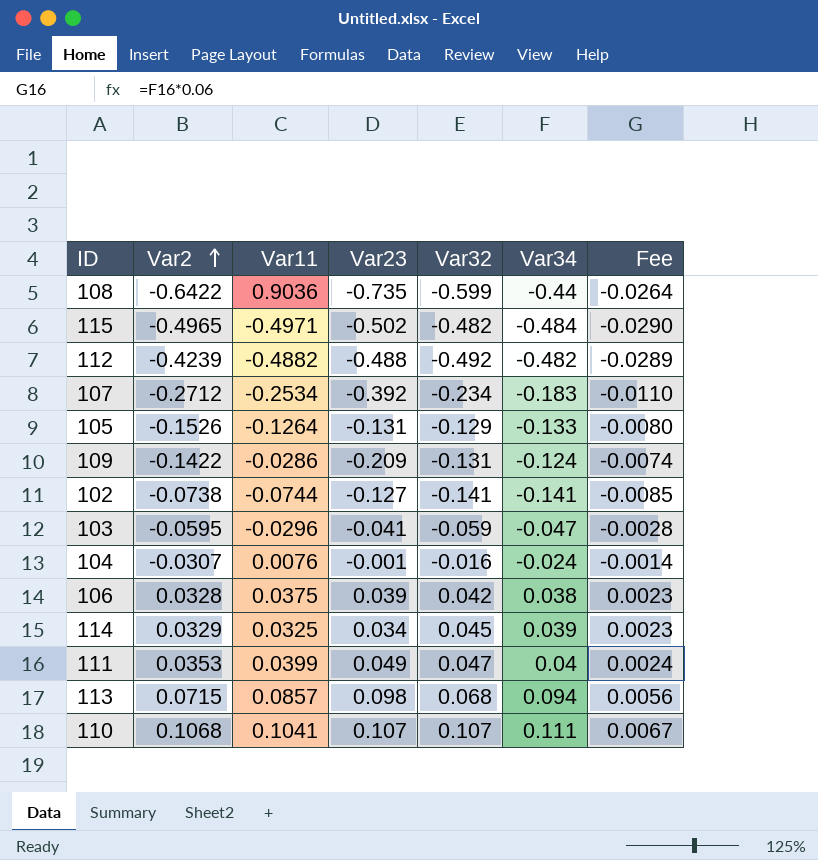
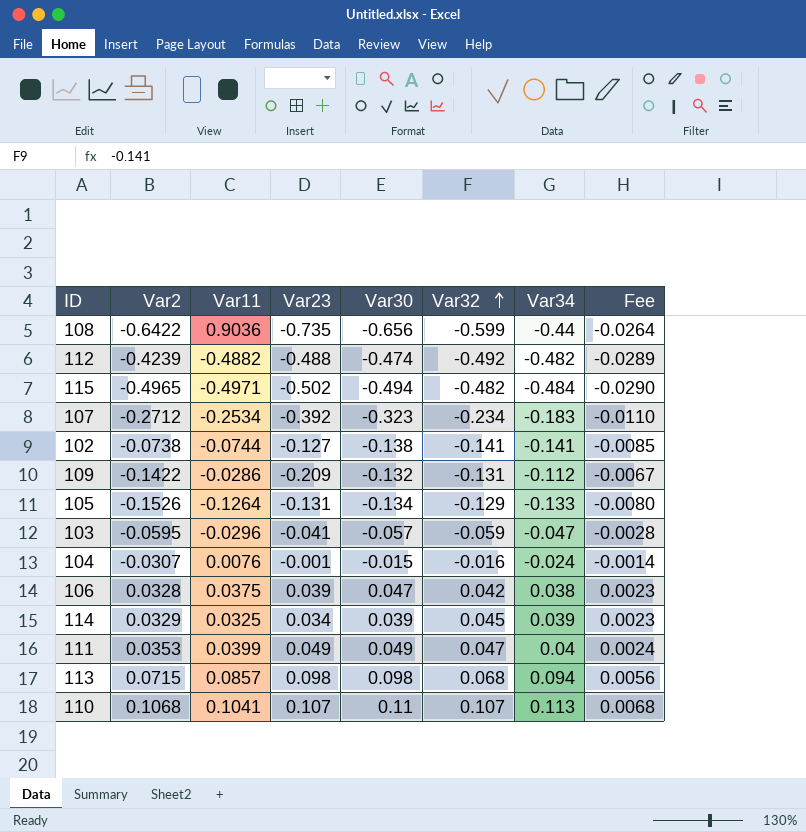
row order: Var2 ascending -> Var32 ascending
column Var30 | position: none -> 5
109 | Var34: -0.124 -> -0.112
109 | Fee: -0.0074 -> -0.0067
110 | Var34: 0.111 -> 0.113
110 | Fee: 0.0067 -> 0.0068

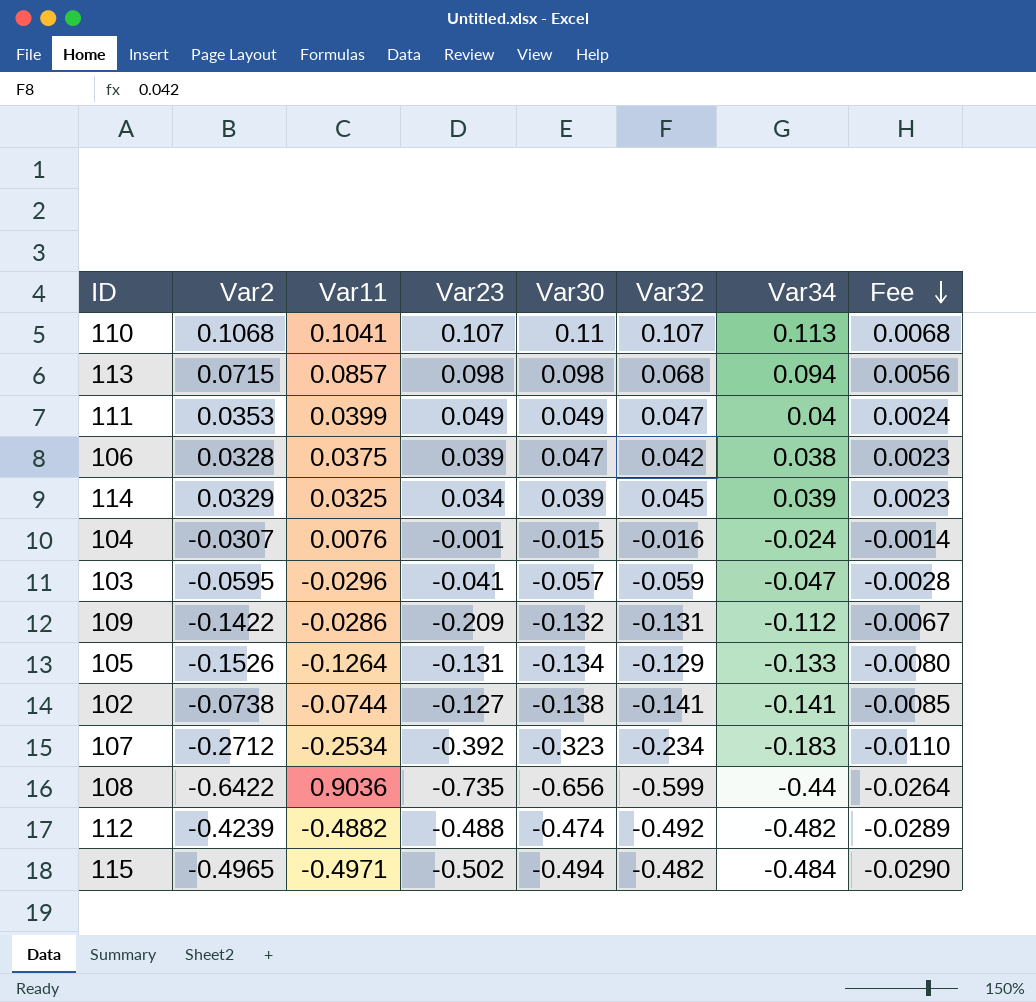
row order: Var32 ascending -> Fee descending

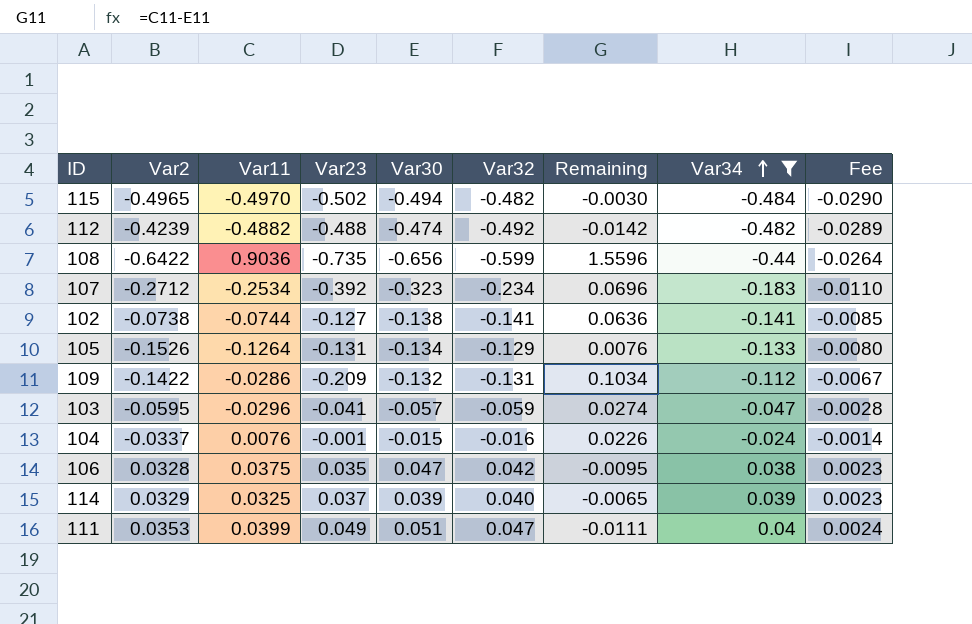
filter: none -> Var34 <= 0.04
row order: Fee descending -> Var34 ascending
column Remaining | formula: none -> [Var11] - [Var30]
115 | Var11: -0.4971 -> -0.4970
104 | Var2: -0.0307 -> -0.0337
106 | Var23: 0.039 -> 0.035
114 | Var23: 0.034 -> 0.037
114 | Var32: 0.045 -> 0.040
111 | Var30: 0.049 -> 0.051

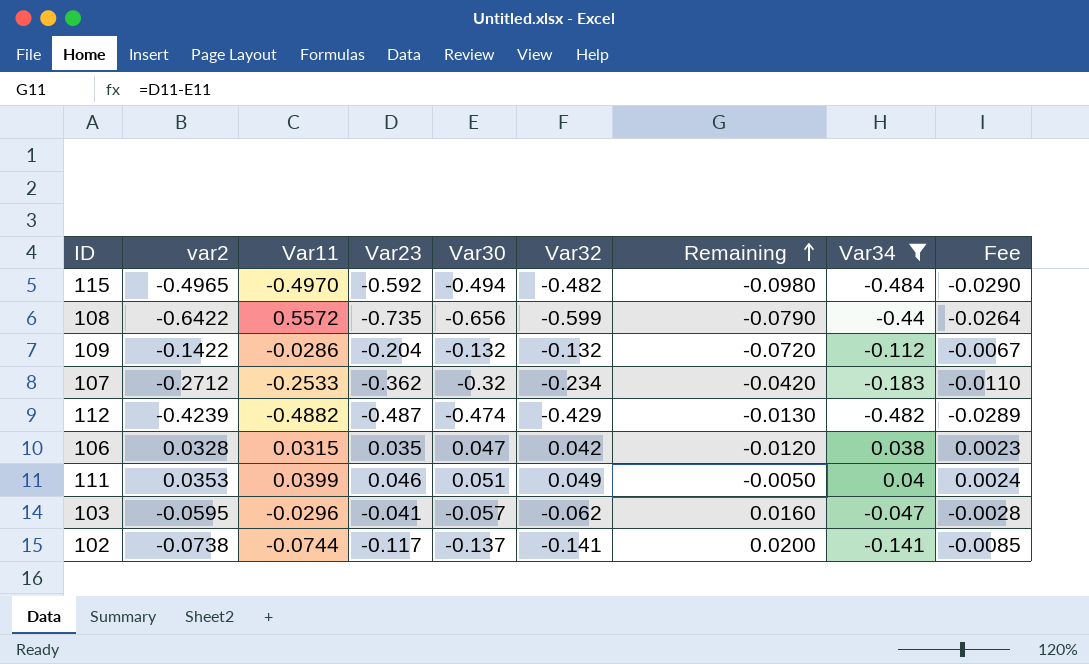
row order: Var34 ascending -> Remaining ascending
column name: Var2 -> var2
column Remaining | formula: [Var11] - [Var30] -> [Var23] - [Var30]
row 105: -0.1526 | -0.1264 | -0.131 | -0.134 | -0.129 | 0.0076 | -0.133 | -0.0080 -> none
row 104: -0.0337 | 0.0076 | -0.001 | -0.015 | -0.016 | 0.0226 | -0.024 | -0.0014 -> none
row 114: 0.0329 | 0.0325 | 0.037 | 0.039 | 0.040 | -0.0065 | 0.039 | 0.0023 -> none
115 | Var23: -0.502 -> -0.592
108 | Var11: 0.9036 -> 0.5572
109 | Var23: -0.209 -> -0.204
109 | Var32: -0.131 -> -0.132
107 | Var11: -0.2534 -> -0.2533
107 | Var23: -0.392 -> -0.362
107 | Var30: -0.323 -> -0.32
112 | Var23: -0.488 -> -0.487
112 | Var32: -0.492 -> -0.429
106 | Var11: 0.0375 -> 0.0315
111 | Var23: 0.049 -> 0.046
111 | Var32: 0.047 -> 0.049
103 | Var32: -0.059 -> -0.062
102 | Var23: -0.127 -> -0.117
102 | Var30: -0.138 -> -0.137

